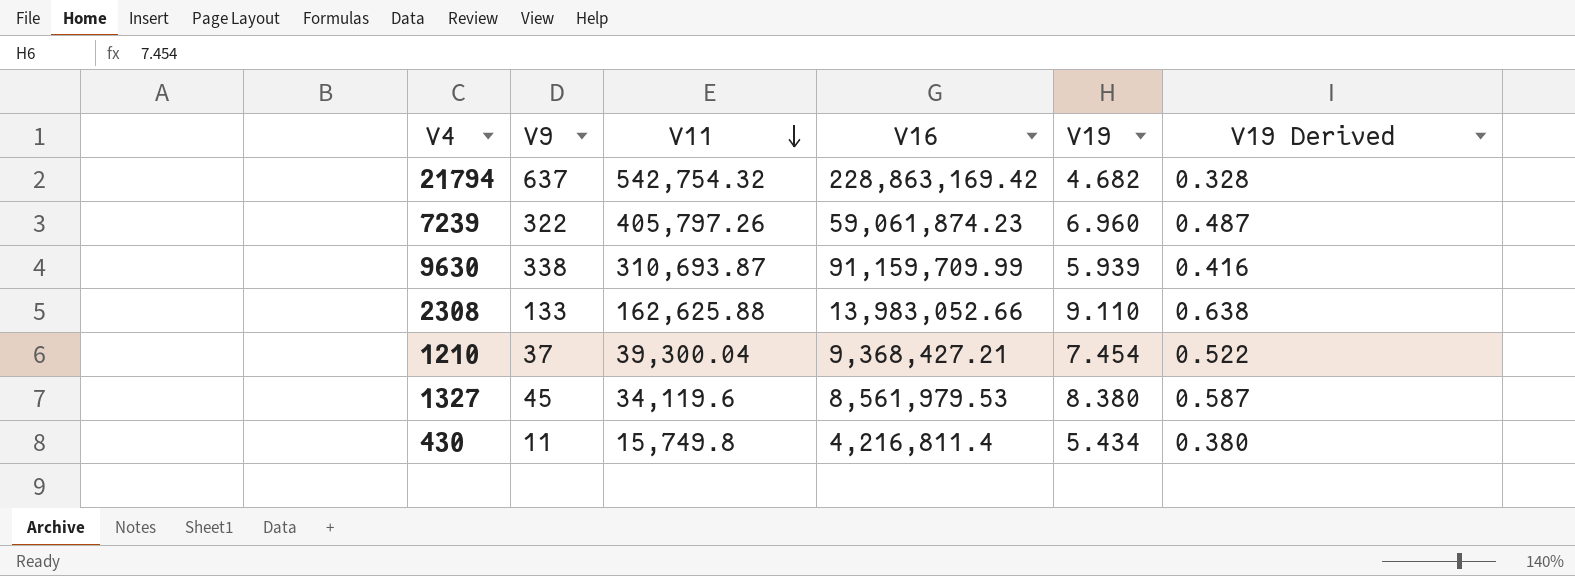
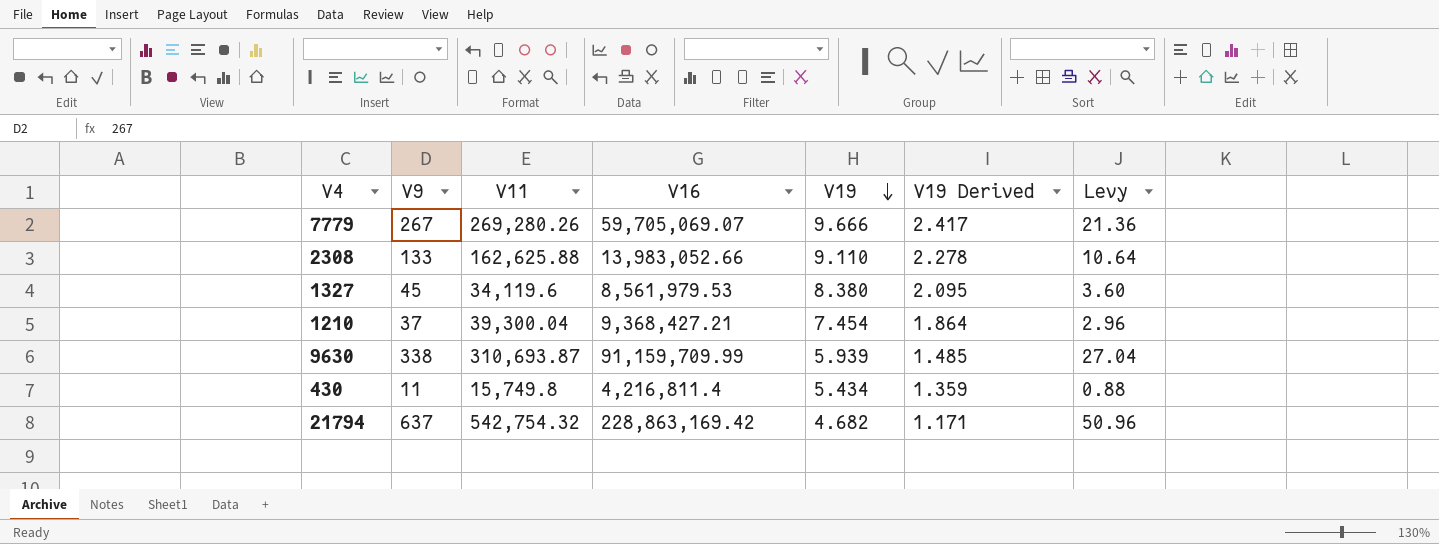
row order: V11 descending -> V19 descending
column V19 Derived | formula: [V19] * 0.07 -> [V19] * 0.25
column Levy | formula: none -> [V9] * 0.08
row 7239: 322 | 405,797.26 | 59,061,874.23 | 6.960 | 0.487 -> none
row 7779: none -> 267 | 269,280.26 | 59,705,069.07 | 9.666 | 2.417 | 21.36

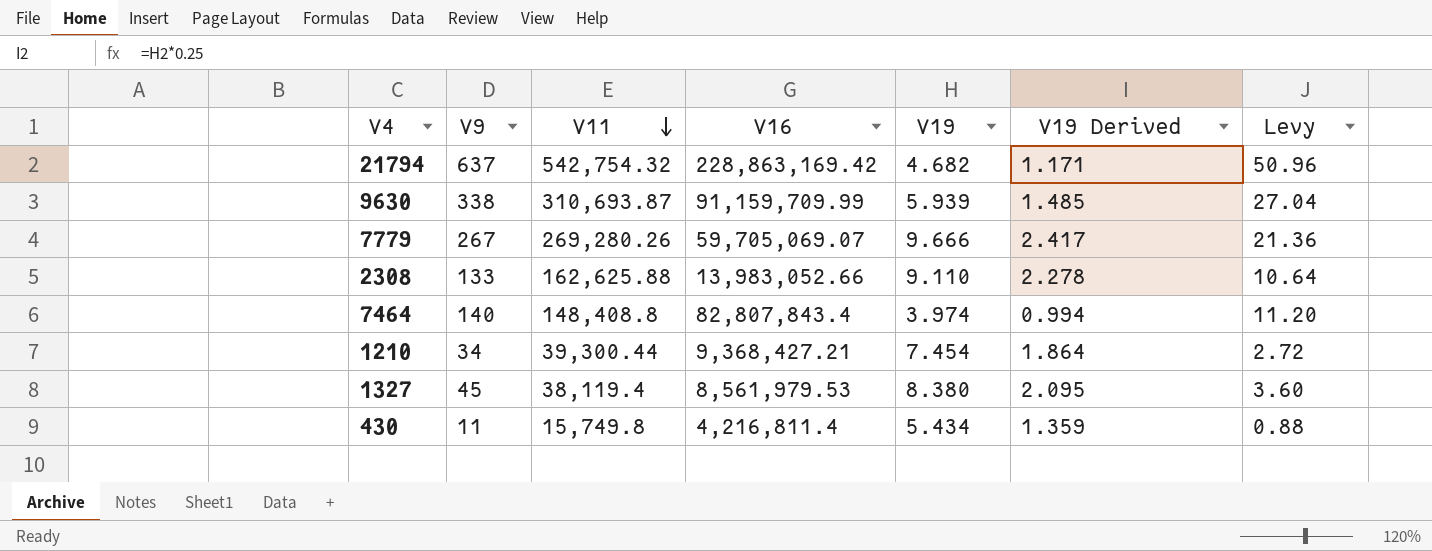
row order: V19 descending -> V11 descending
row 7464: none -> 140 | 148,408.8 | 82,807,843.4 | 3.974 | 0.994 | 11.20
1210 | V9: 37 -> 34
1210 | V11: 39,300.04 -> 39,300.44
1210 | Levy: 2.96 -> 2.72
1327 | V11: 34,119.6 -> 38,119.4

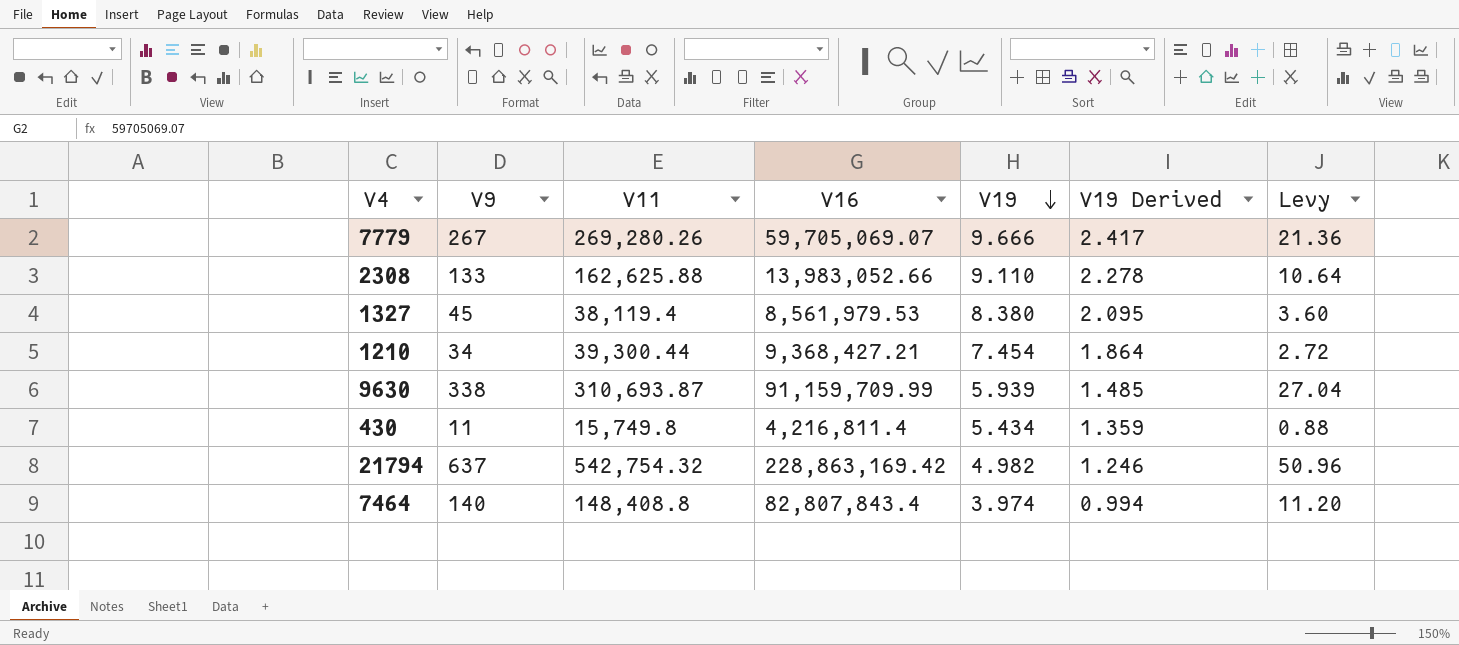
row order: V11 descending -> V19 descending
21794 | V19: 4.682 -> 4.982
21794 | V19 Derived: 1.171 -> 1.246

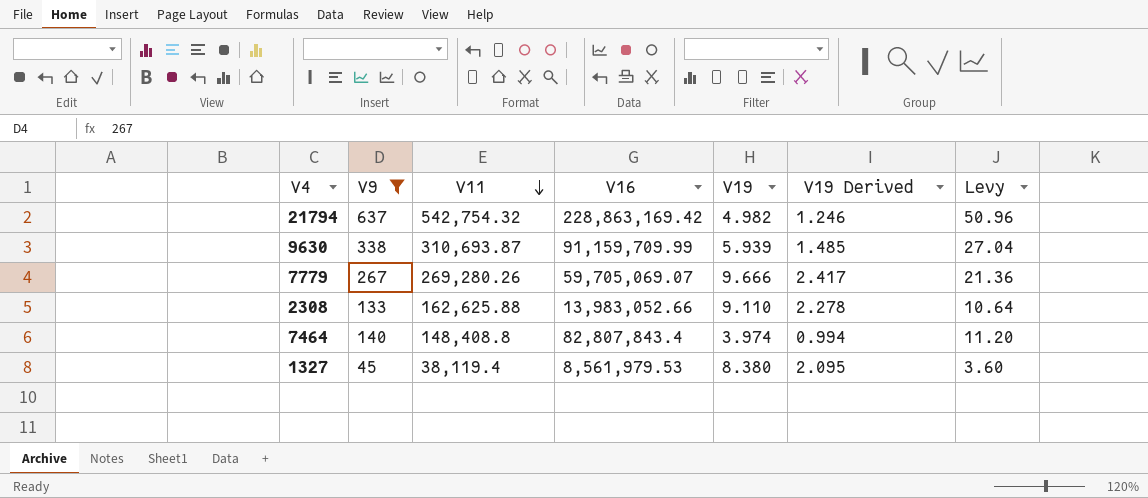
filter: none -> V9 >= 45
row order: V19 descending -> V11 descending

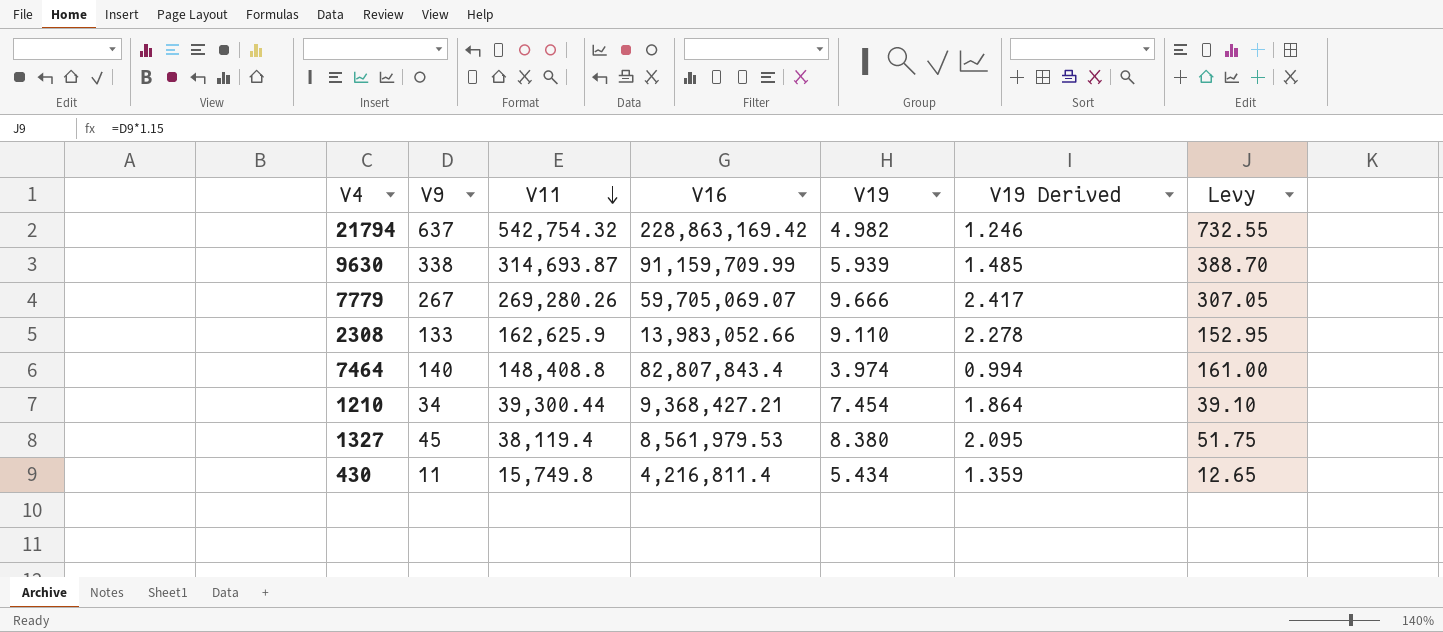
filter: V9 >= 45 -> none
column Levy | formula: [V9] * 0.08 -> [V9] * 1.15
9630 | V11: 310,693.87 -> 314,693.87
2308 | V11: 162,625.88 -> 162,625.9

